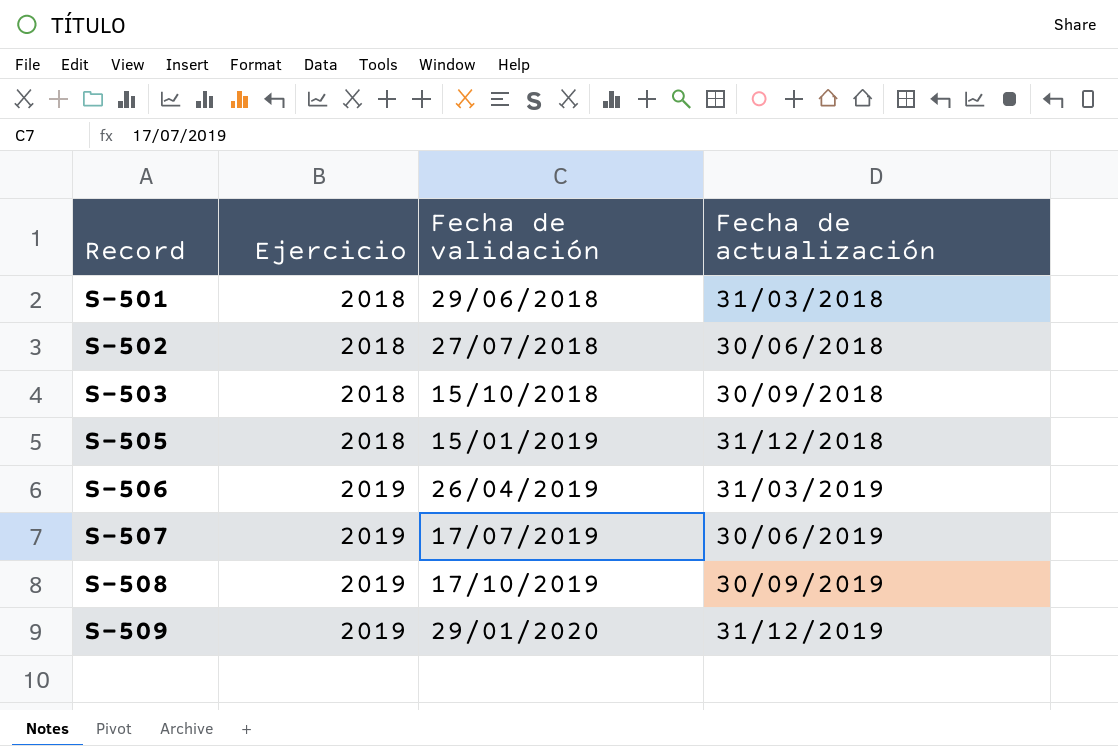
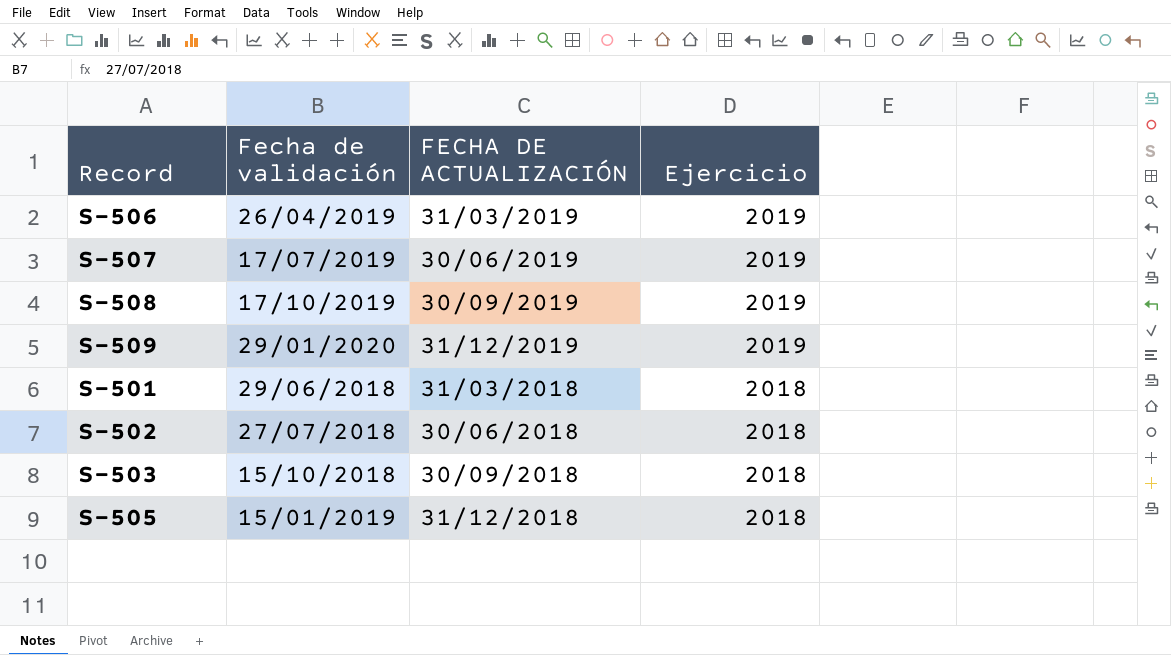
row order: Record ascending -> Ejercicio descending
column name: Fecha de actualización -> FECHA DE ACTUALIZACIÓN
column Ejercicio | position: 2 -> 4

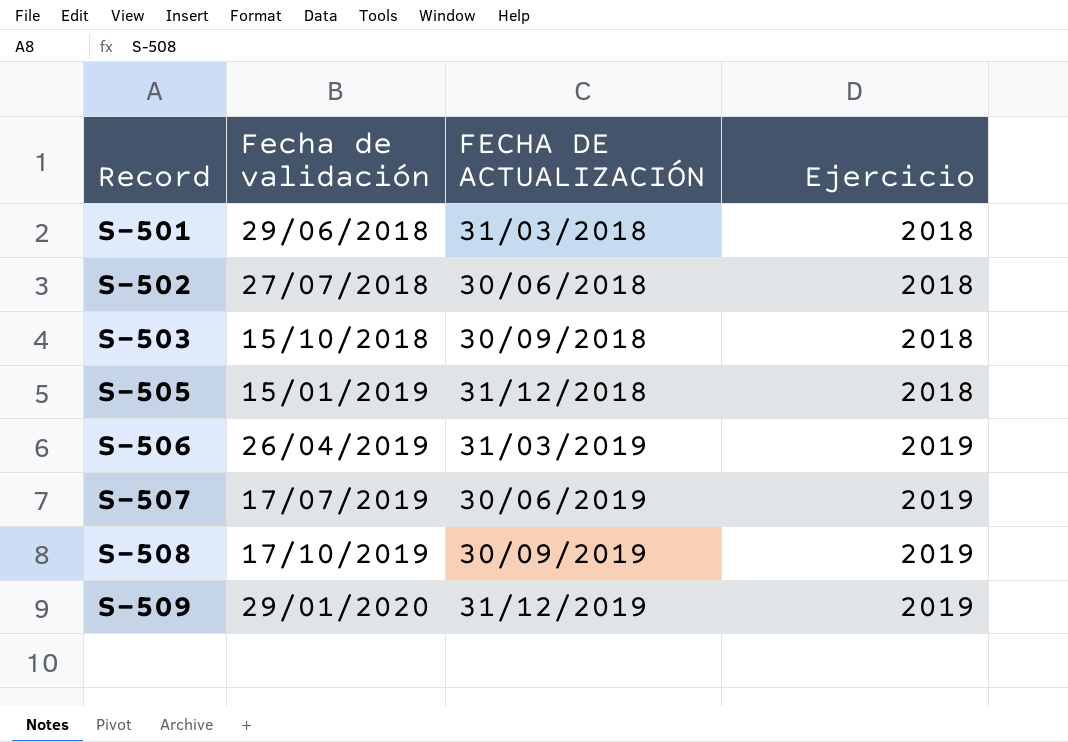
row order: Ejercicio descending -> Record ascending

